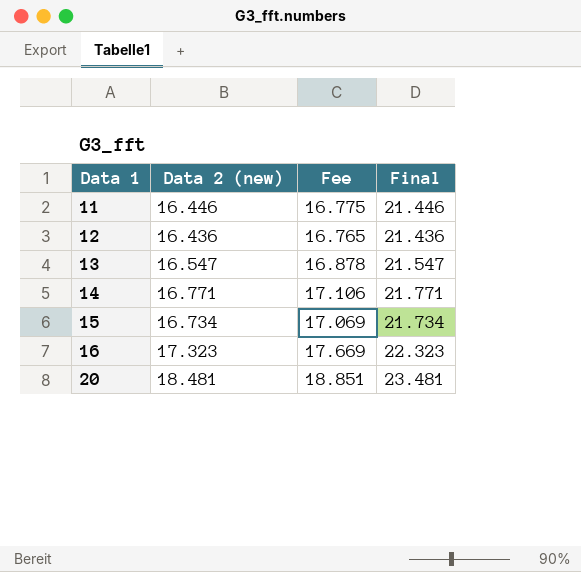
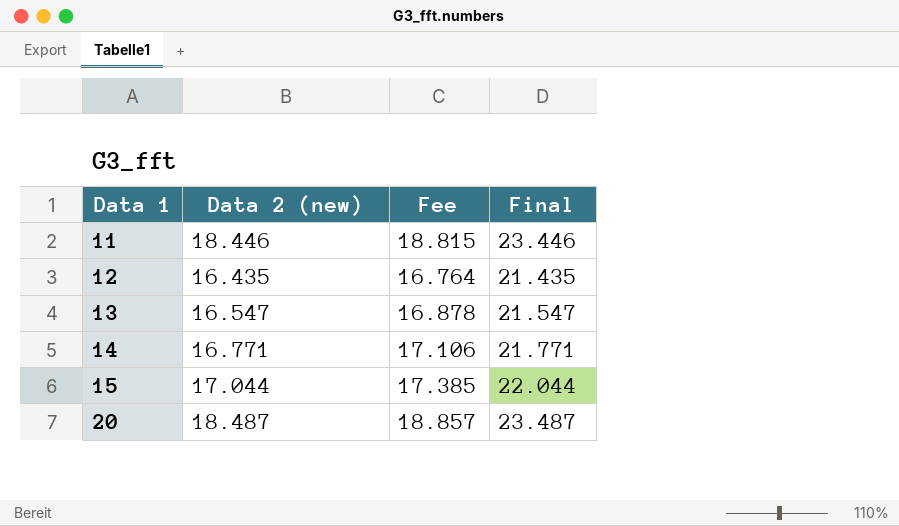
row 16: 17.323 | 17.669 | 22.323 -> none
11 | Data 2 (new): 16.446 -> 18.446
11 | Fee: 16.775 -> 18.815
11 | Final: 21.446 -> 23.446
12 | Data 2 (new): 16.436 -> 16.435
12 | Fee: 16.765 -> 16.764
12 | Final: 21.436 -> 21.435
15 | Data 2 (new): 16.734 -> 17.044
15 | Fee: 17.069 -> 17.385
15 | Final: 21.734 -> 22.044
20 | Data 2 (new): 18.481 -> 18.487
20 | Fee: 18.851 -> 18.857
20 | Final: 23.481 -> 23.487

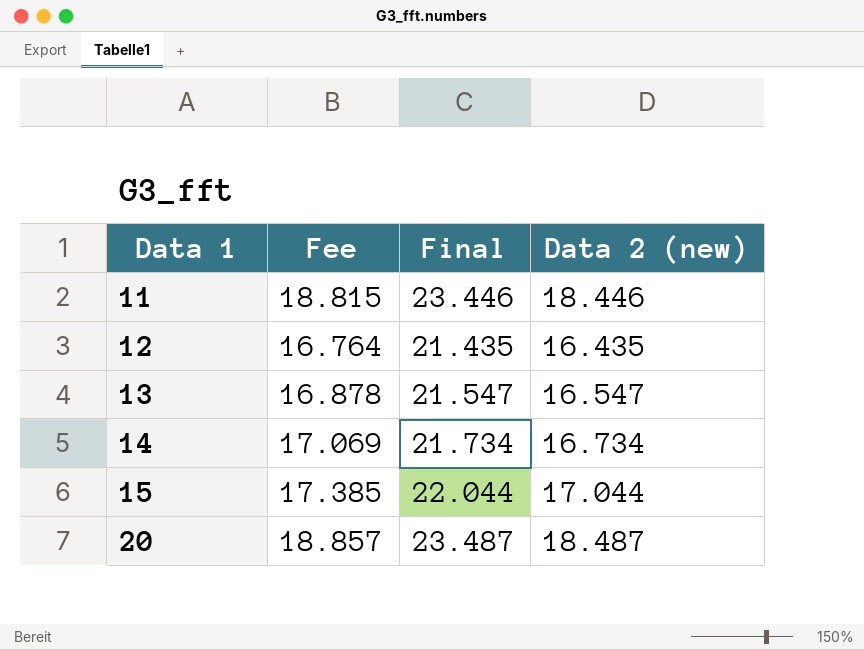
column Data 2 (new) | position: 2 -> 4
14 | Fee: 17.106 -> 17.069
14 | Final: 21.771 -> 21.734
14 | Data 2 (new): 16.771 -> 16.734

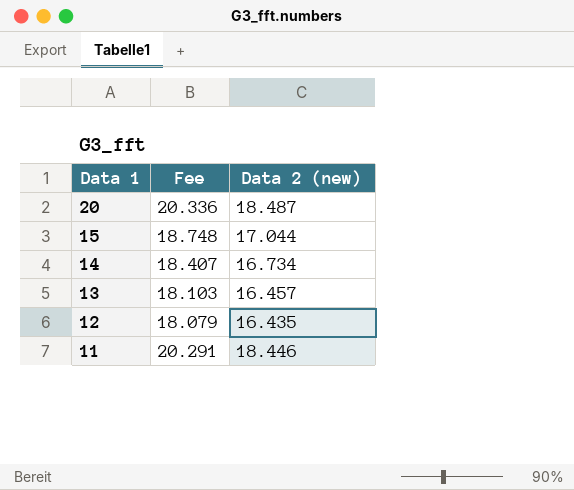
row order: Data 1 ascending -> Data 1 descending
column Final | formula: [Data 2 (new)] + 5 -> none
column Fee | formula: [Data 2 (new)] * 1.02 -> [Data 2 (new)] * 1.1
13 | Data 2 (new): 16.547 -> 16.457

